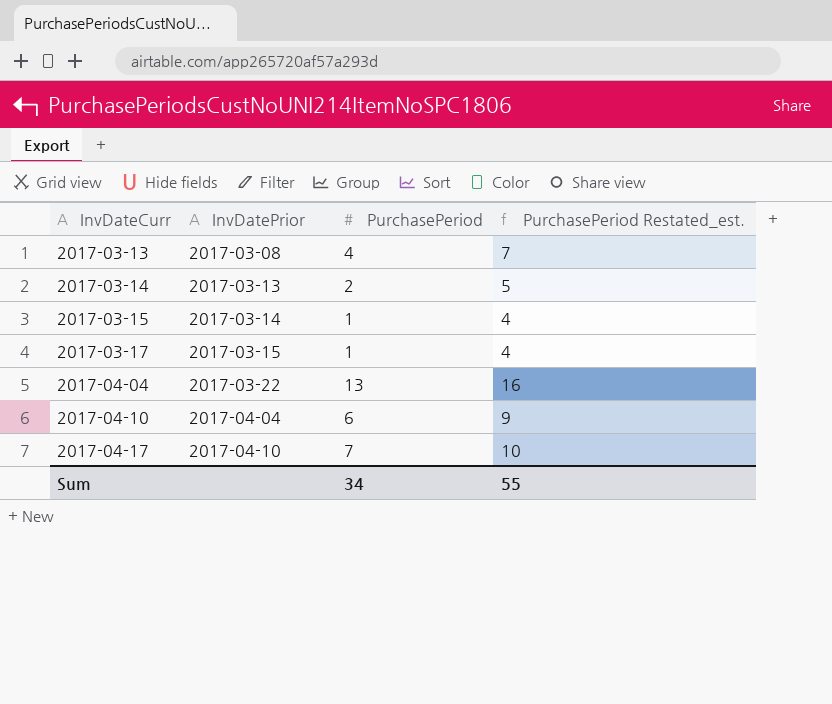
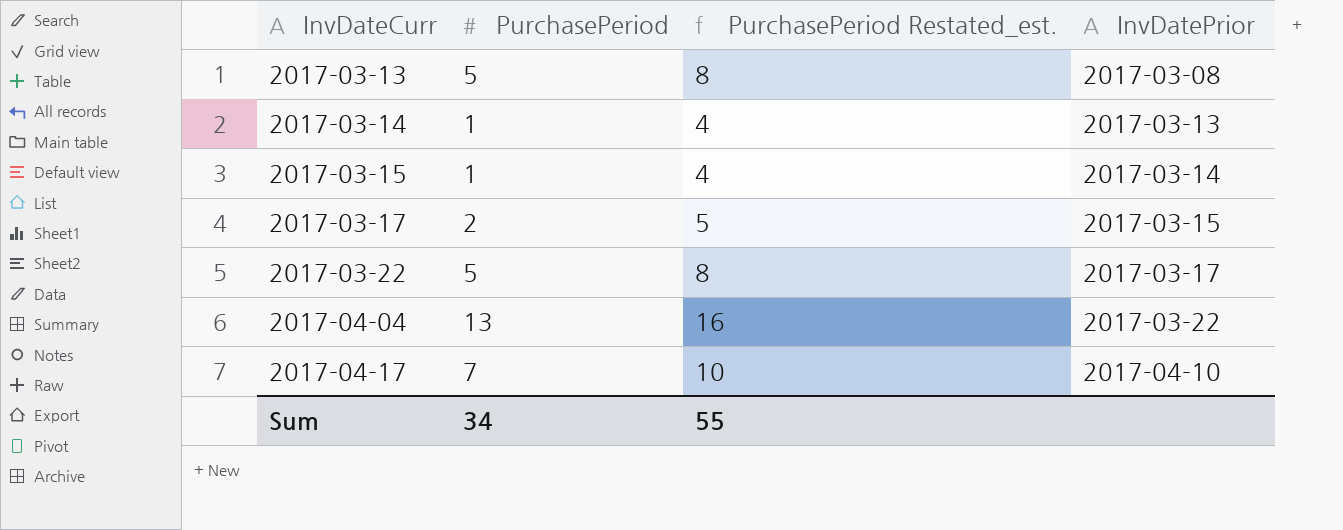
column InvDatePrior | position: 2 -> 4
row 2017-04-10: 2017-04-04 | 6 | 9 -> none
2017-03-13 | PurchasePeriod: 4 -> 5
2017-03-13 | PurchasePeriod Restated_est.: 7 -> 8
2017-03-14 | PurchasePeriod: 2 -> 1
2017-03-14 | PurchasePeriod Restated_est.: 5 -> 4
2017-03-17 | PurchasePeriod: 1 -> 2
2017-03-17 | PurchasePeriod Restated_est.: 4 -> 5
row 2017-03-22: none -> 5 | 8 | 2017-03-17

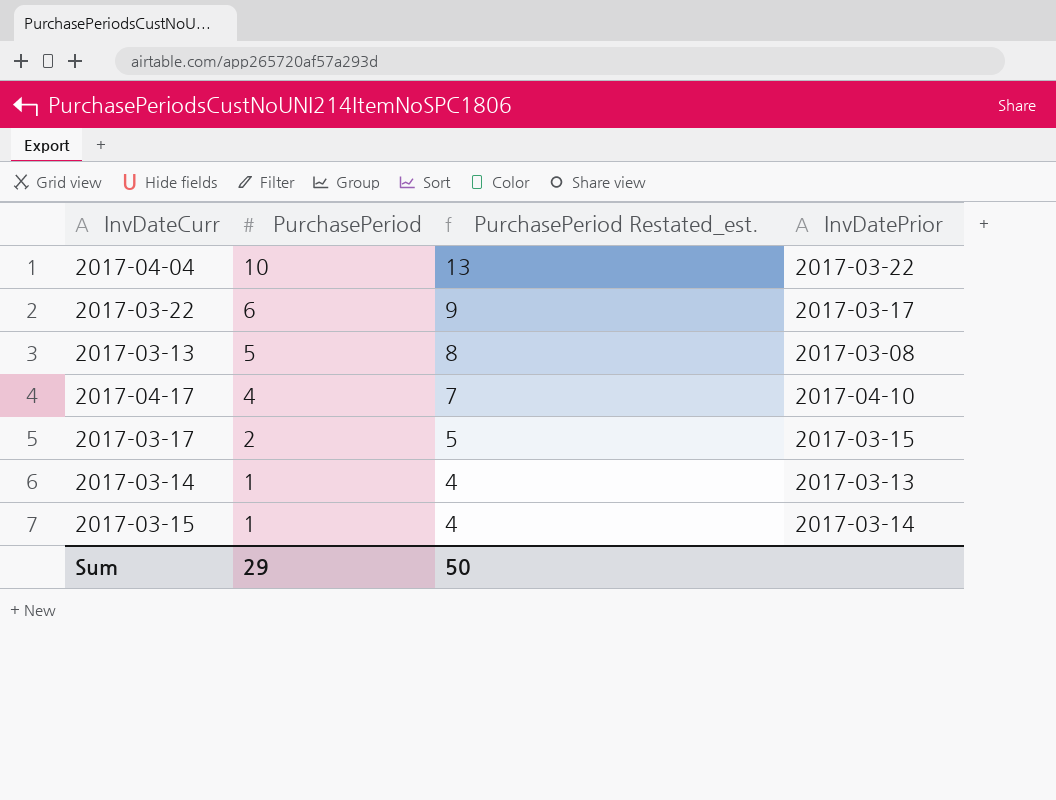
row order: InvDateCurr ascending -> PurchasePeriod descending
2017-04-04 | PurchasePeriod: 13 -> 10
2017-04-04 | PurchasePeriod Restated_est.: 16 -> 13
2017-03-22 | PurchasePeriod: 5 -> 6
2017-03-22 | PurchasePeriod Restated_est.: 8 -> 9
2017-04-17 | PurchasePeriod: 7 -> 4
2017-04-17 | PurchasePeriod Restated_est.: 10 -> 7
Sum | PurchasePeriod: 34 -> 29
Sum | PurchasePeriod Restated_est.: 55 -> 50

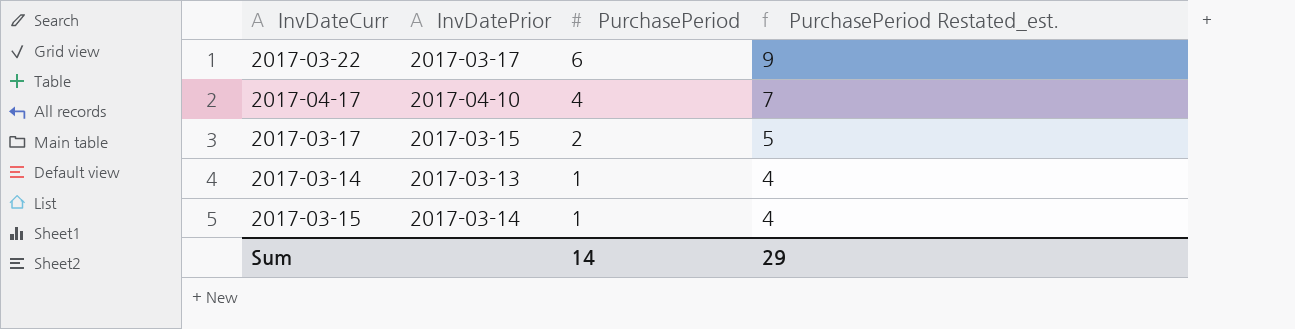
column InvDatePrior | position: 4 -> 2
row 2017-04-04: 10 | 13 | 2017-03-22 -> none
row 2017-03-13: 5 | 8 | 2017-03-08 -> none
Sum | PurchasePeriod: 29 -> 14
Sum | PurchasePeriod Restated_est.: 50 -> 29

